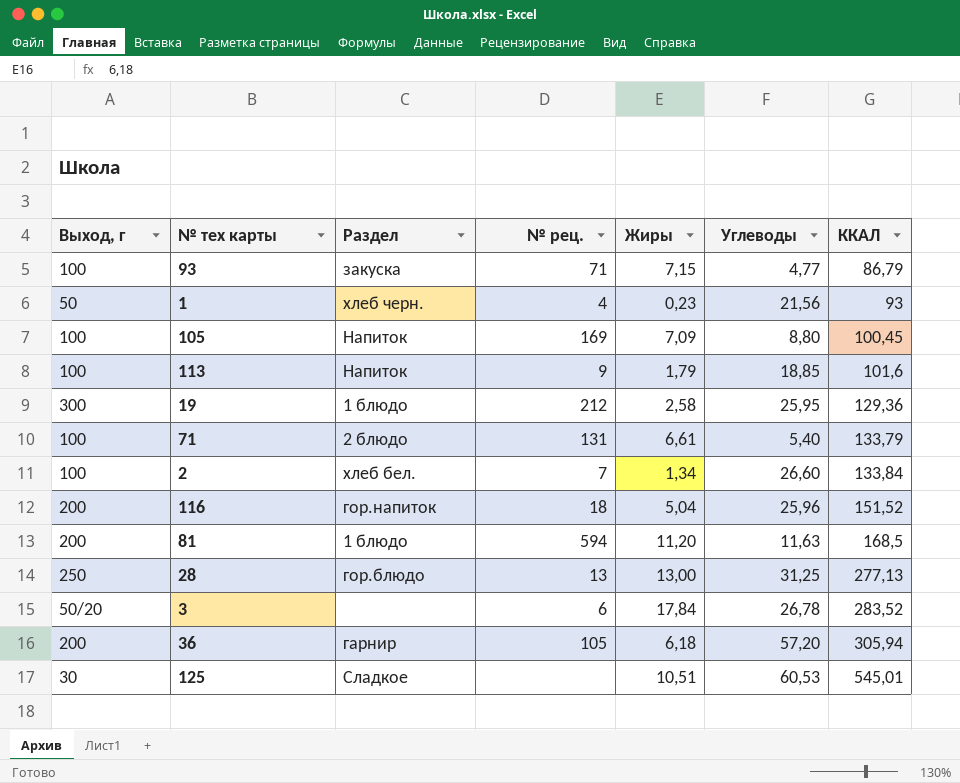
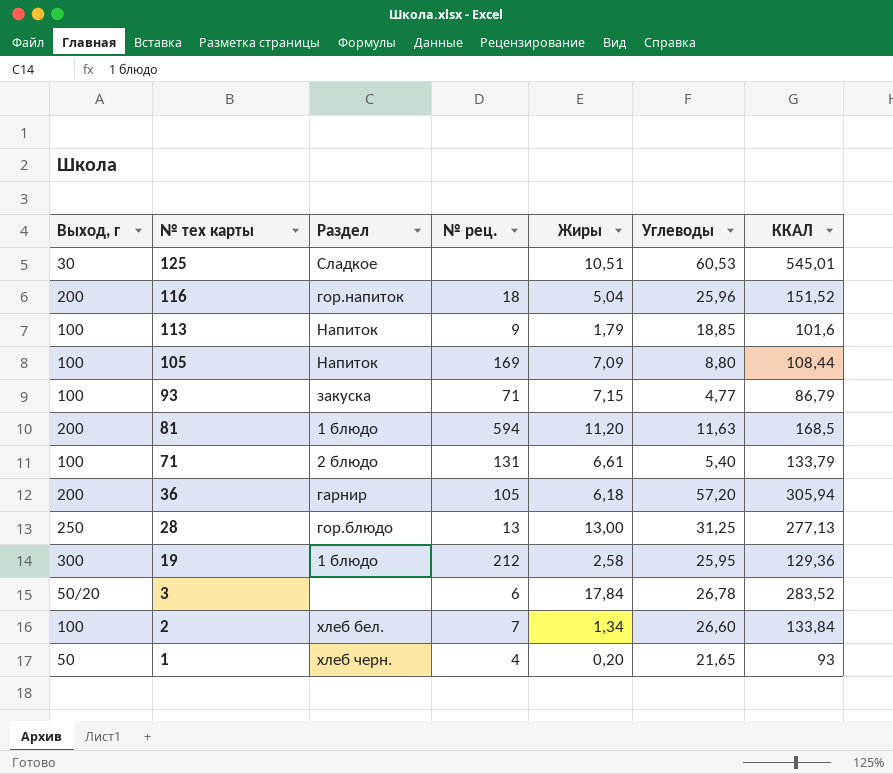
row order: ККАЛ ascending -> № тех карты descending
105 | ККАЛ: 100,45 -> 108,44
1 | Жиры: 0,23 -> 0,20
1 | Углеводы: 21,56 -> 21,65

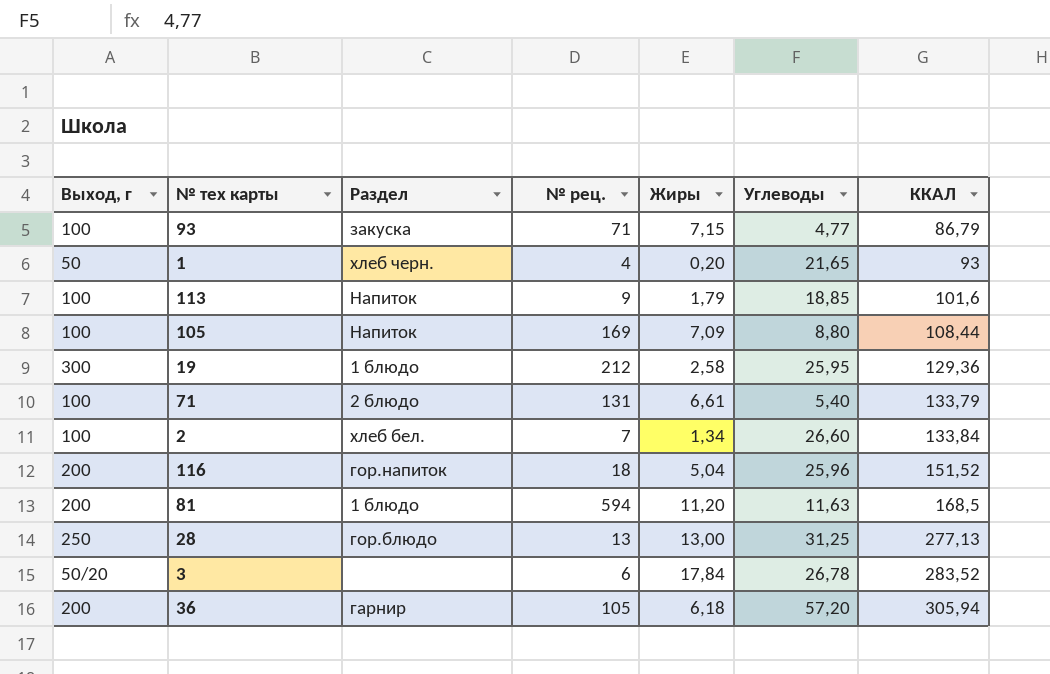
row order: № тех карты descending -> ККАЛ ascending
row 125: 30 | Сладкое | none | 10,51 | 60,53 | 545,01 -> none

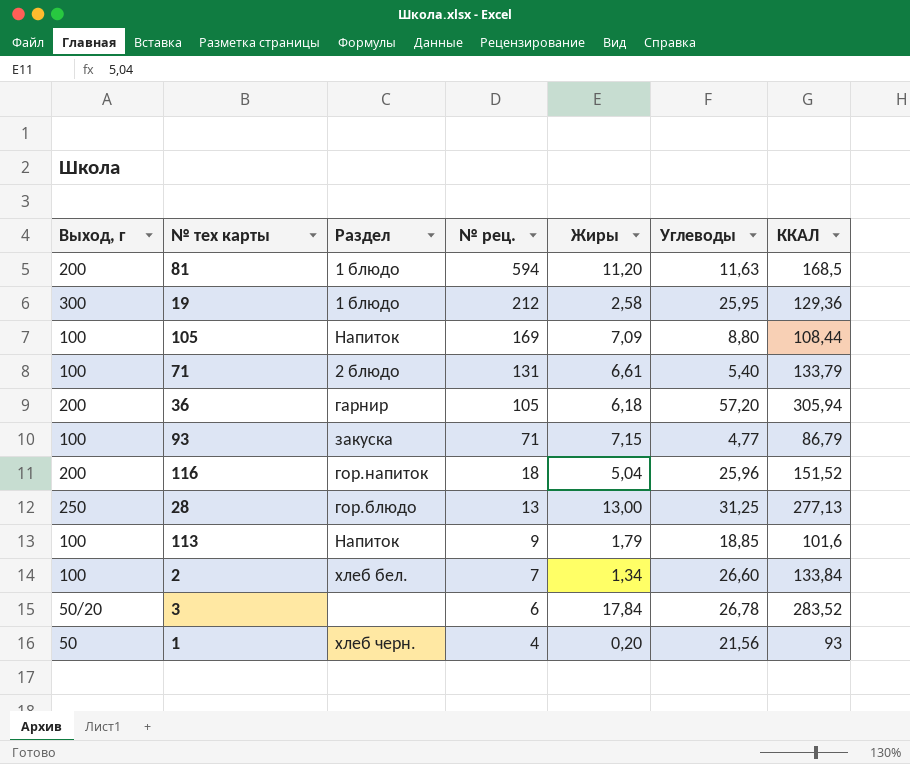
row order: ККАЛ ascending -> № рец. descending
1 | Углеводы: 21,65 -> 21,56

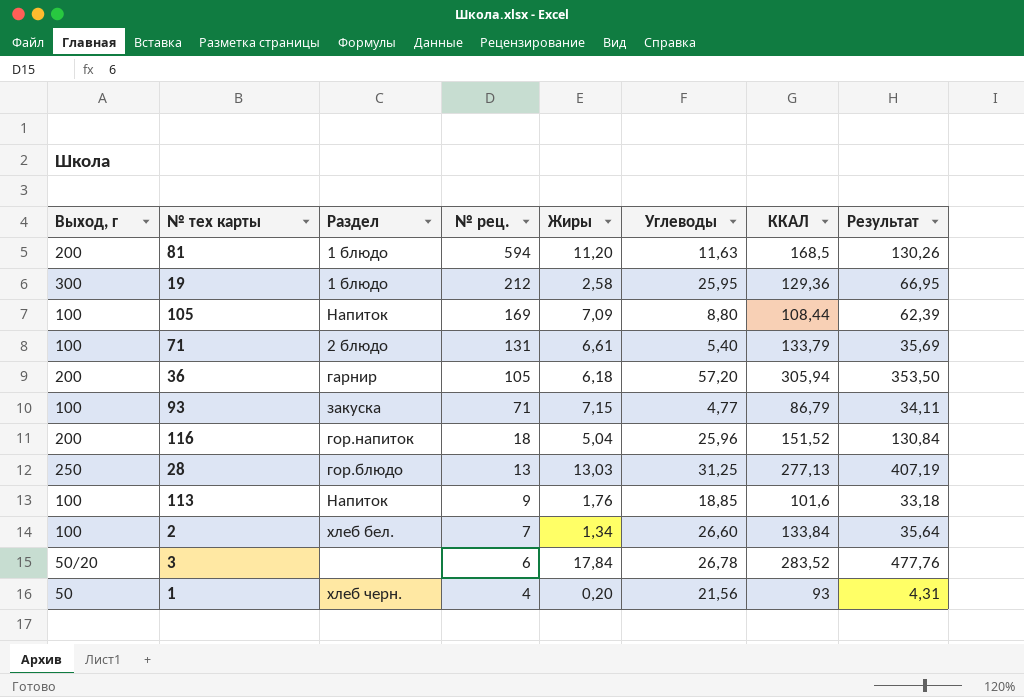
column Результат | formula: none -> [Жиры] * [Углеводы]
28 | Жиры: 13,00 -> 13,03
113 | Жиры: 1,79 -> 1,76

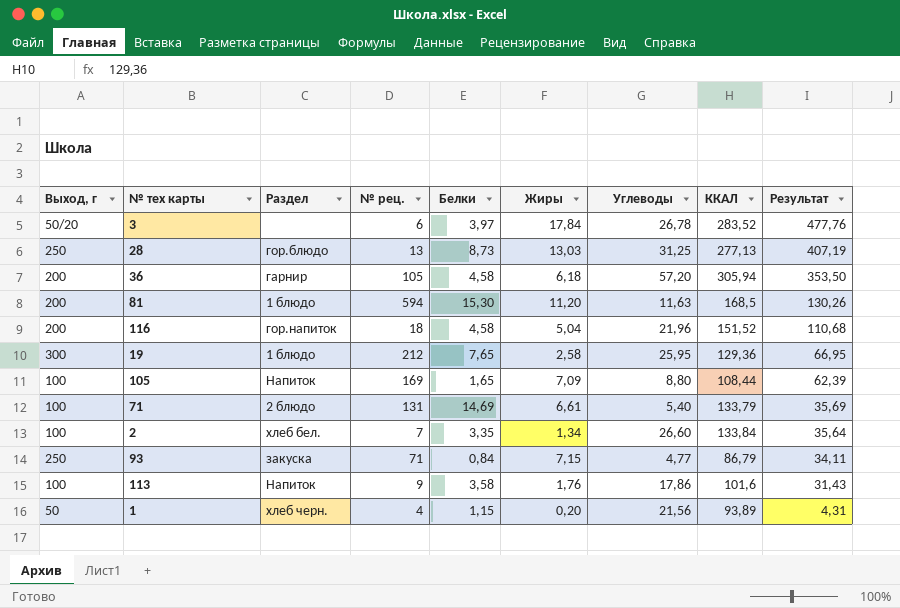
row order: № рец. descending -> Результат descending
column Белки | position: none -> 5
116 | Углеводы: 25,96 -> 21,96
116 | Результат: 130,84 -> 110,68
93 | Выход, г: 100 -> 250
113 | Углеводы: 18,85 -> 17,86
113 | Результат: 33,18 -> 31,43
1 | ККАЛ: 93 -> 93,89

